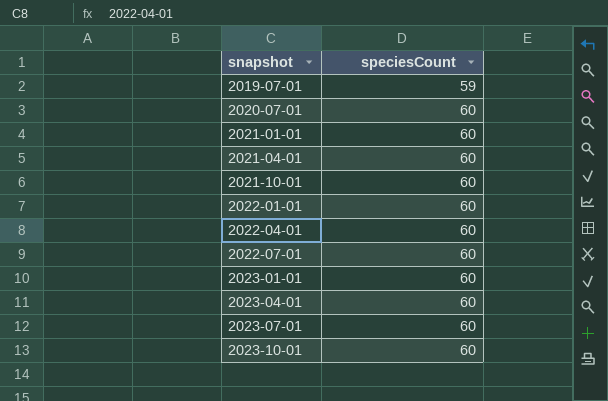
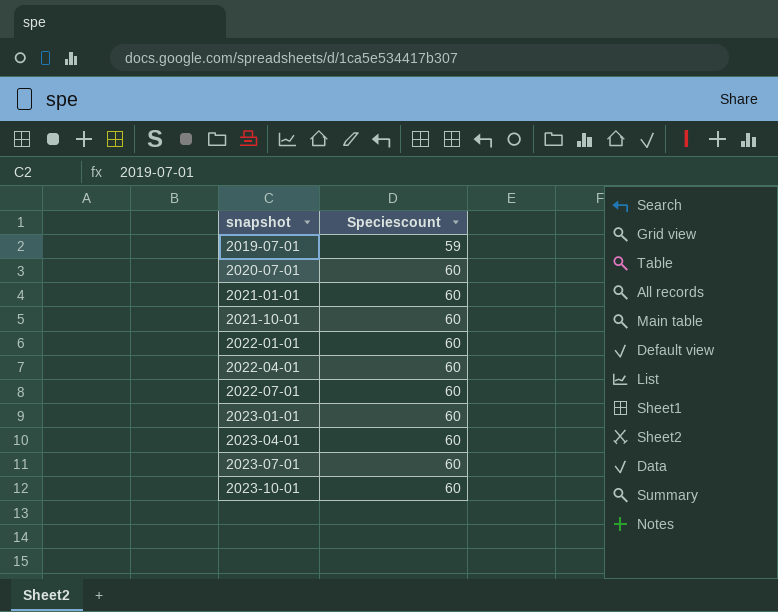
column name: speciesCount -> Speciescount
row 2021-04-01: 60 -> none

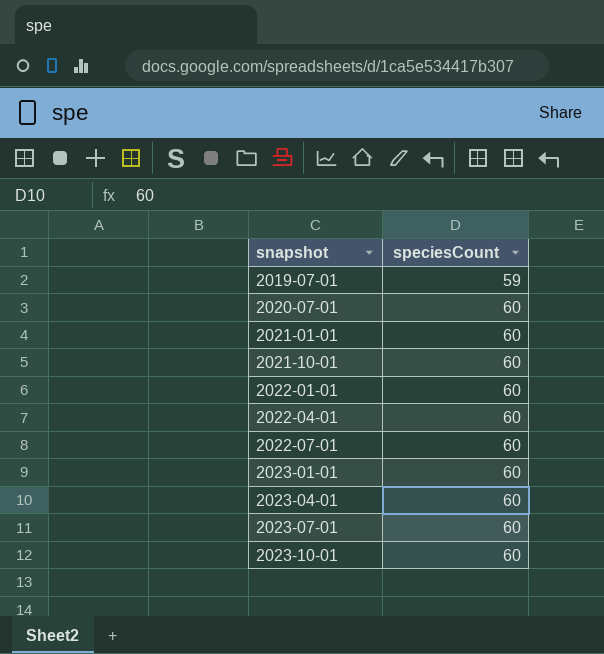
column name: Speciescount -> speciesCount

